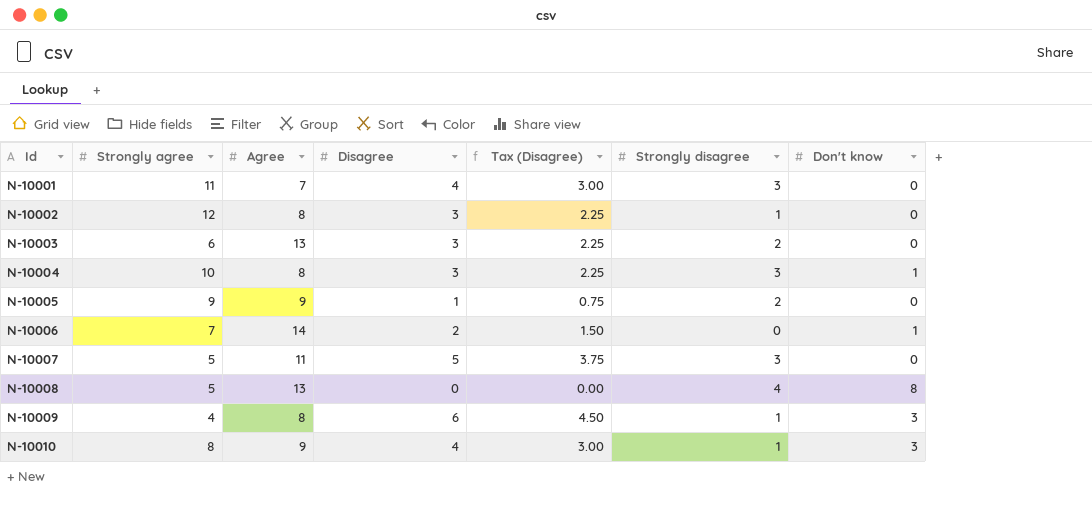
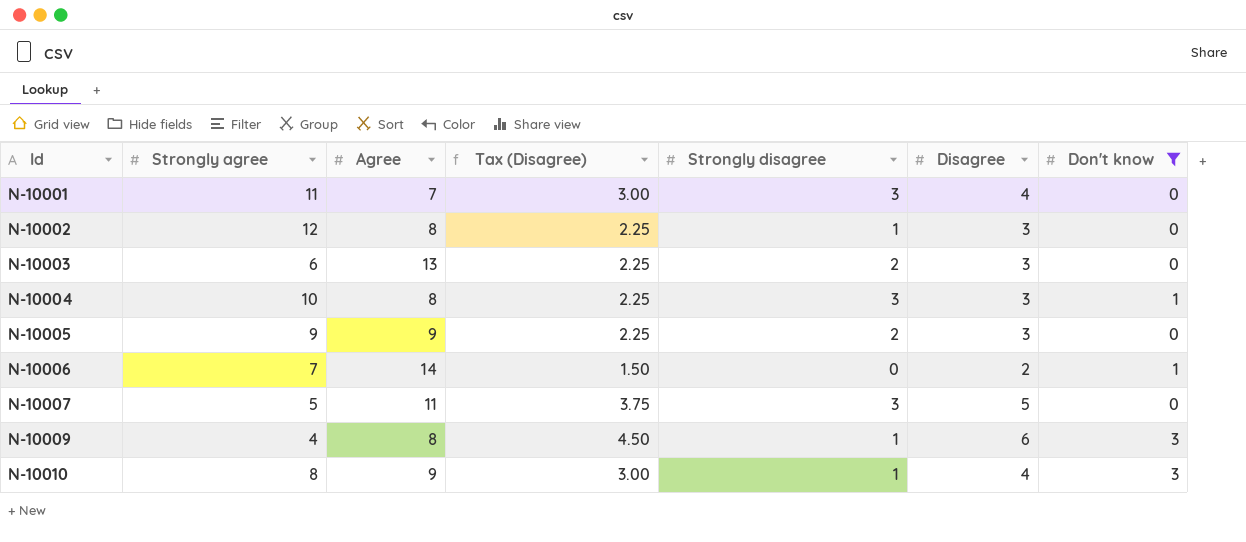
filter: none -> Don't know != 8
column Disagree | position: 4 -> 6
N-10005 | Tax (Disagree): 0.75 -> 2.25
N-10005 | Disagree: 1 -> 3

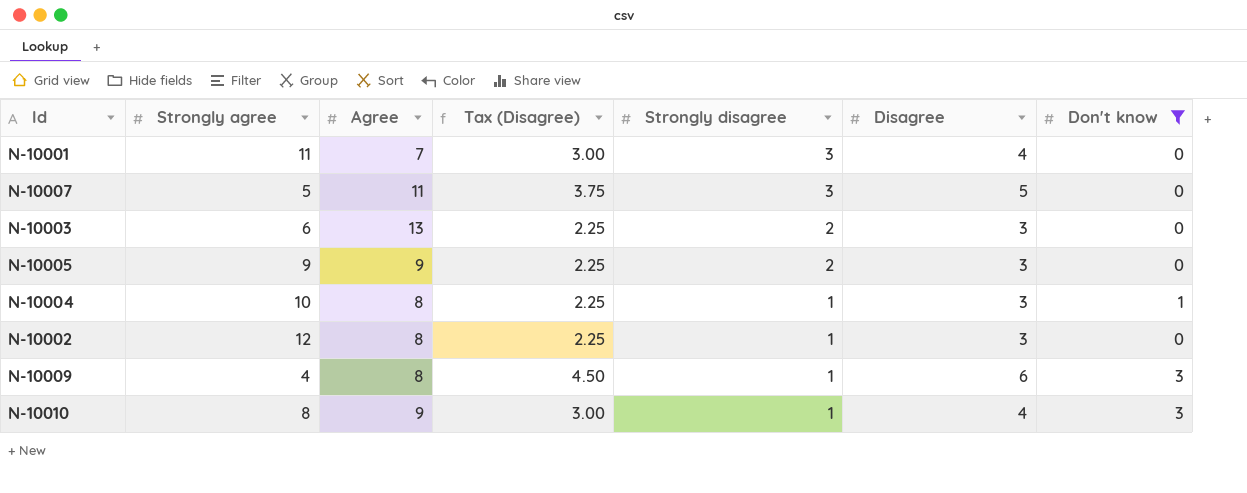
row order: Id ascending -> Strongly disagree descending
row N-10006: 7 | 14 | 1.50 | 0 | 2 | 1 -> none
N-10004 | Strongly disagree: 3 -> 1

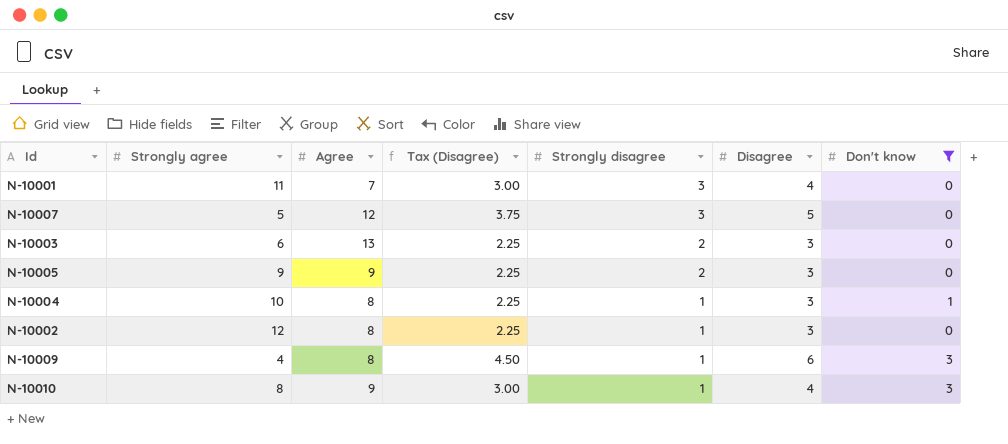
N-10007 | Agree: 11 -> 12

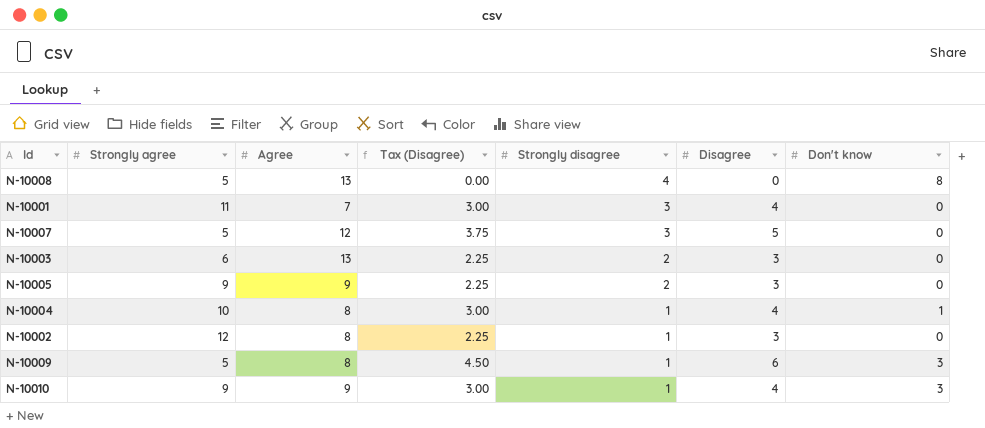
filter: Don't know != 8 -> none
N-10004 | Tax (Disagree): 2.25 -> 3.00
N-10004 | Disagree: 3 -> 4
N-10009 | Strongly agree: 4 -> 5
N-10010 | Strongly agree: 8 -> 9

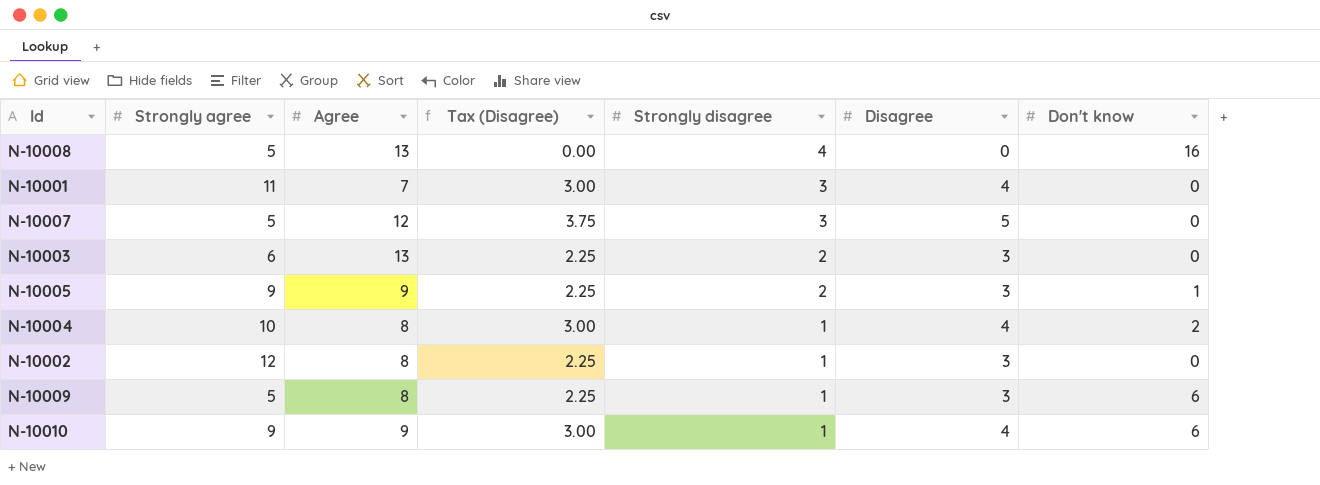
N-10008 | Don't know: 8 -> 16
N-10005 | Don't know: 0 -> 1
N-10004 | Don't know: 1 -> 2
N-10009 | Tax (Disagree): 4.50 -> 2.25
N-10009 | Disagree: 6 -> 3
N-10009 | Don't know: 3 -> 6
N-10010 | Don't know: 3 -> 6

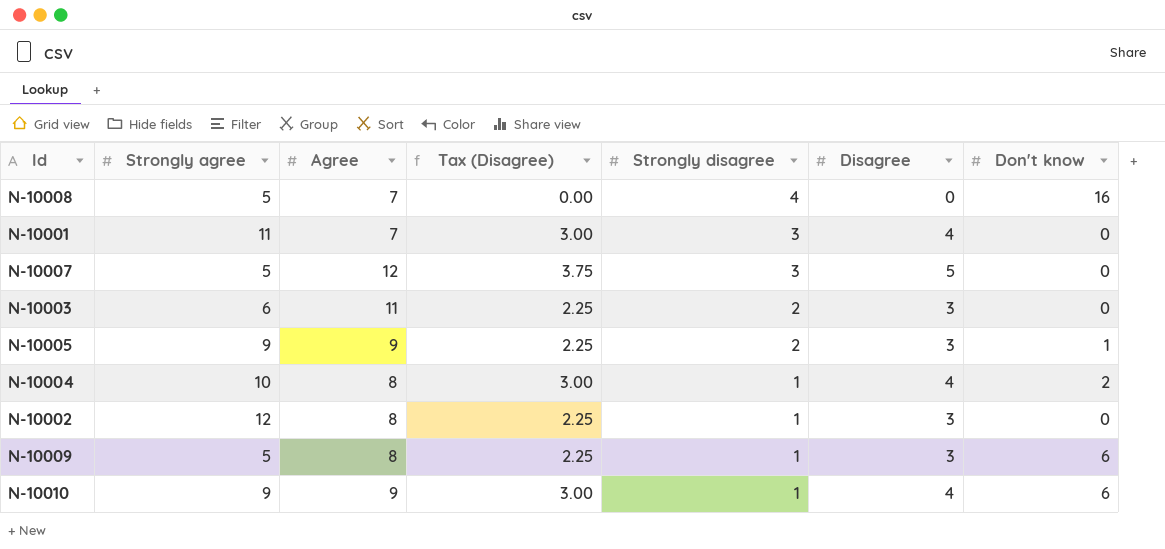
N-10008 | Agree: 13 -> 7
N-10003 | Agree: 13 -> 11

